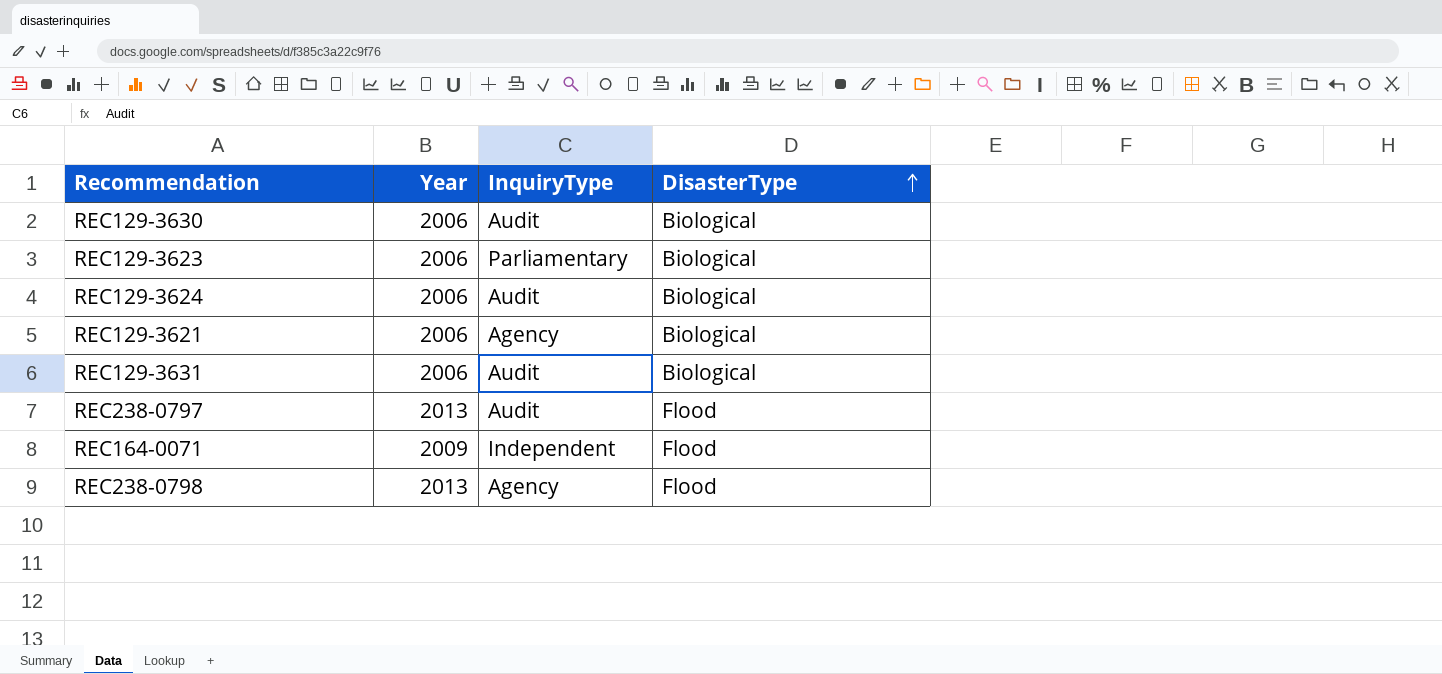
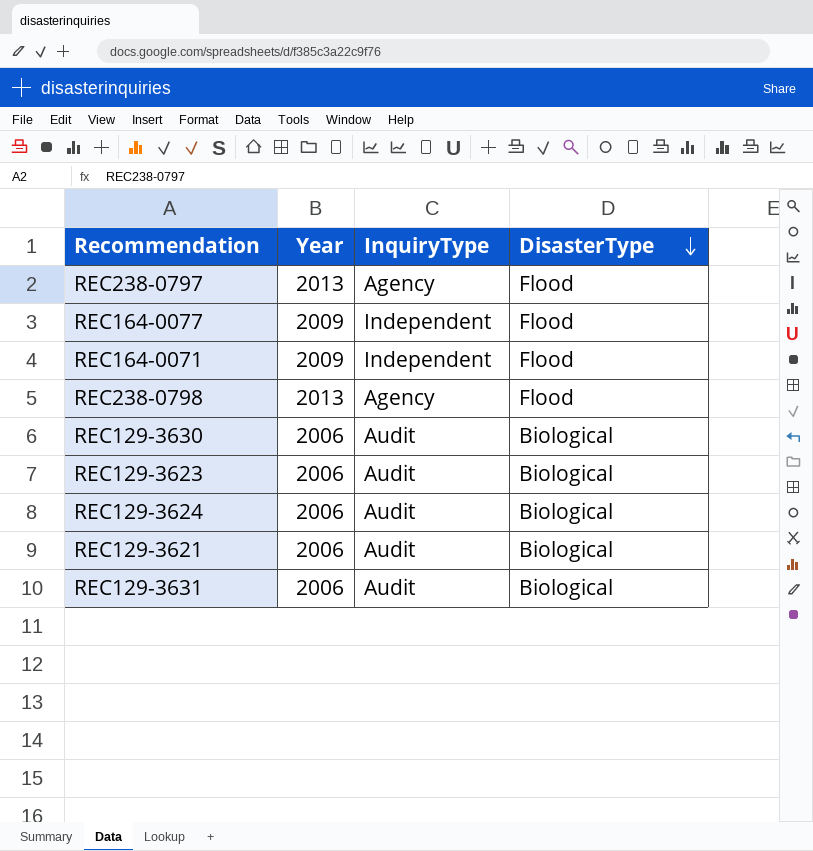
row order: DisasterType ascending -> DisasterType descending
REC238-0797 | InquiryType: Audit -> Agency
row REC164-0077: none -> 2009 | Independent | Flood
REC129-3623 | InquiryType: Parliamentary -> Audit
REC129-3621 | InquiryType: Agency -> Audit

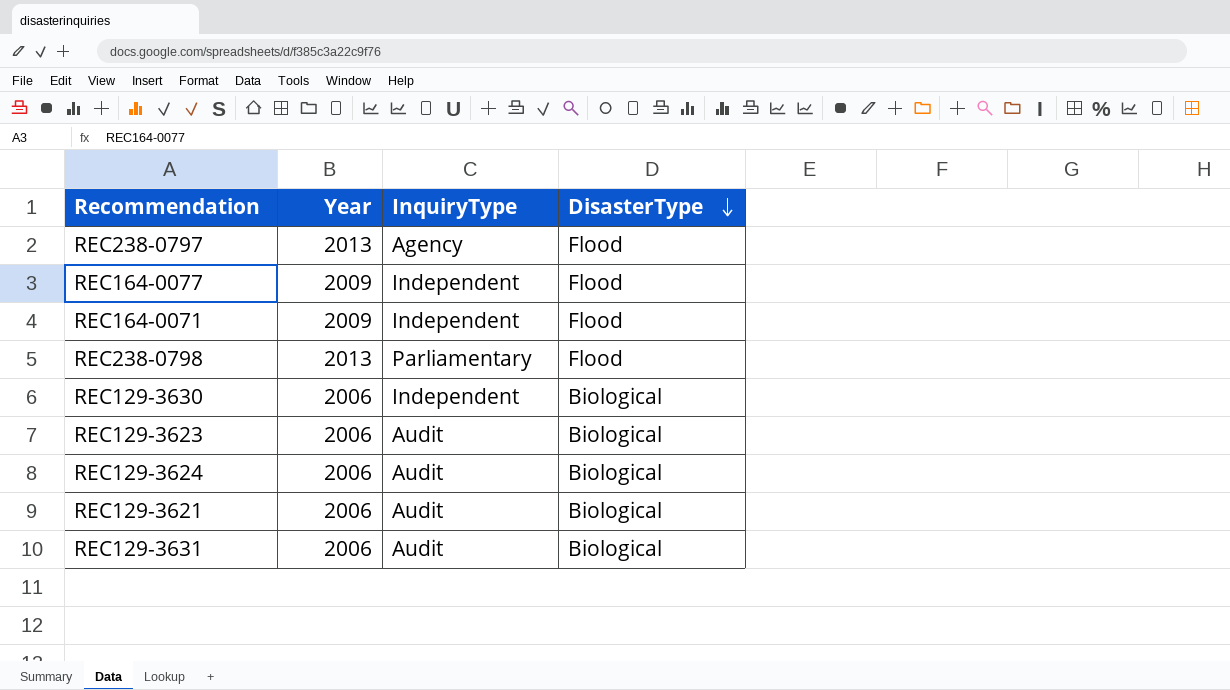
REC238-0798 | InquiryType: Agency -> Parliamentary
REC129-3630 | InquiryType: Audit -> Independent

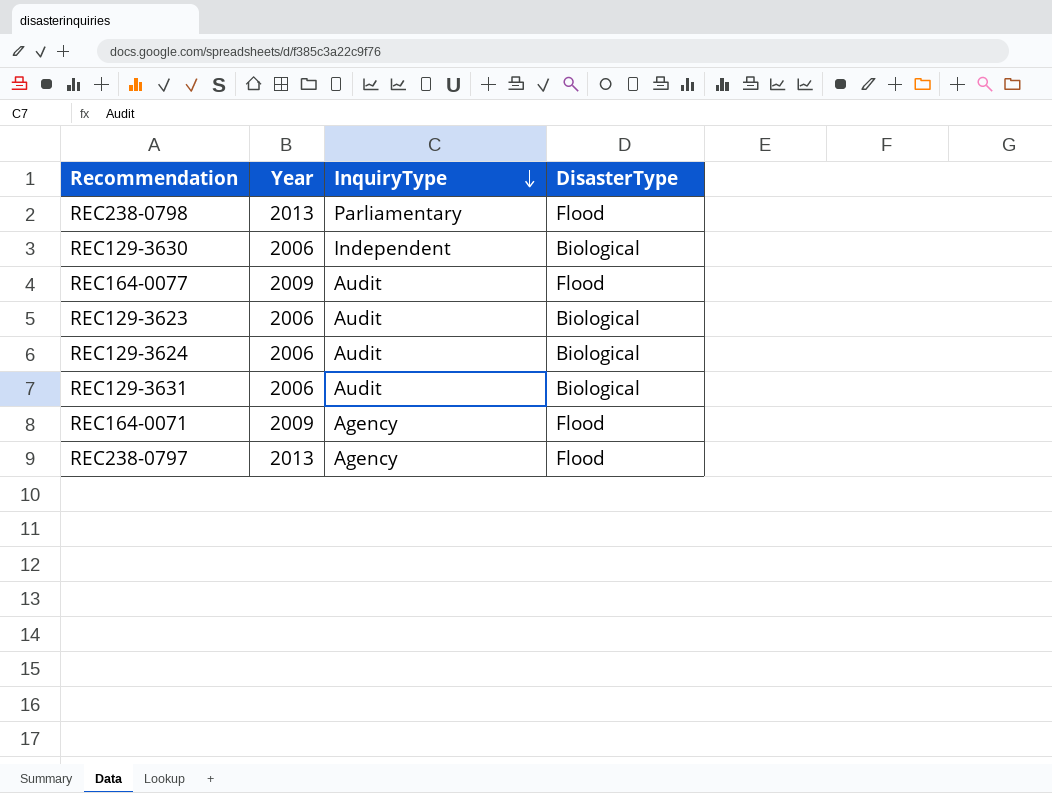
row order: DisasterType descending -> InquiryType descending
row REC129-3621: 2006 | Audit | Biological -> none
REC164-0077 | InquiryType: Independent -> Audit
REC164-0071 | InquiryType: Independent -> Agency

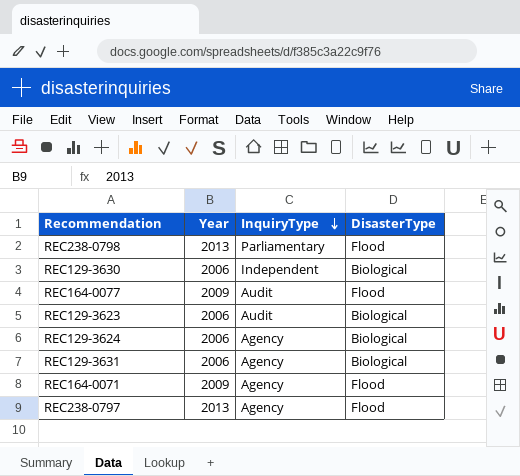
REC129-3624 | InquiryType: Audit -> Agency
REC129-3631 | InquiryType: Audit -> Agency

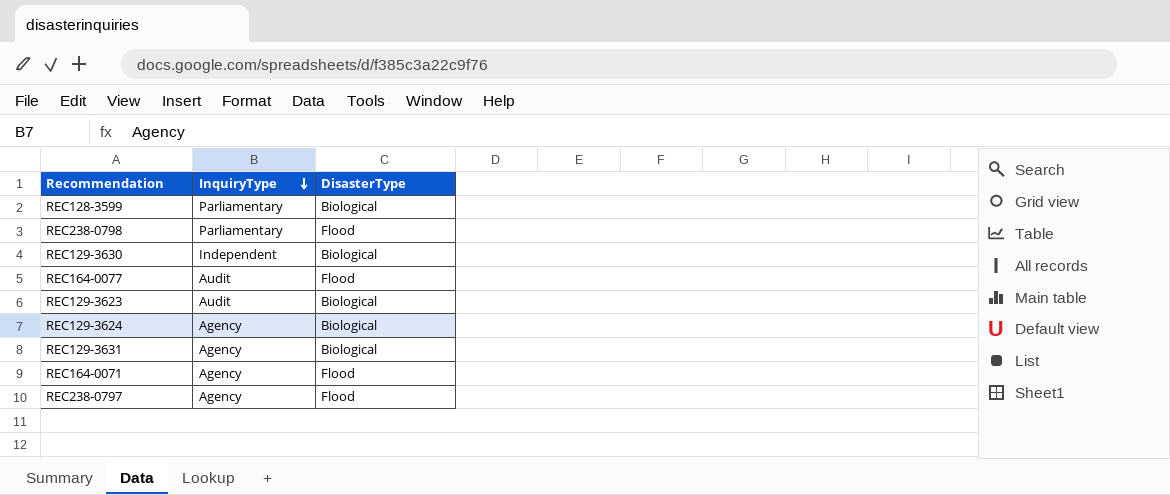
column Year | position: 2 -> none
row REC128-3599: none -> Parliamentary | Biological

